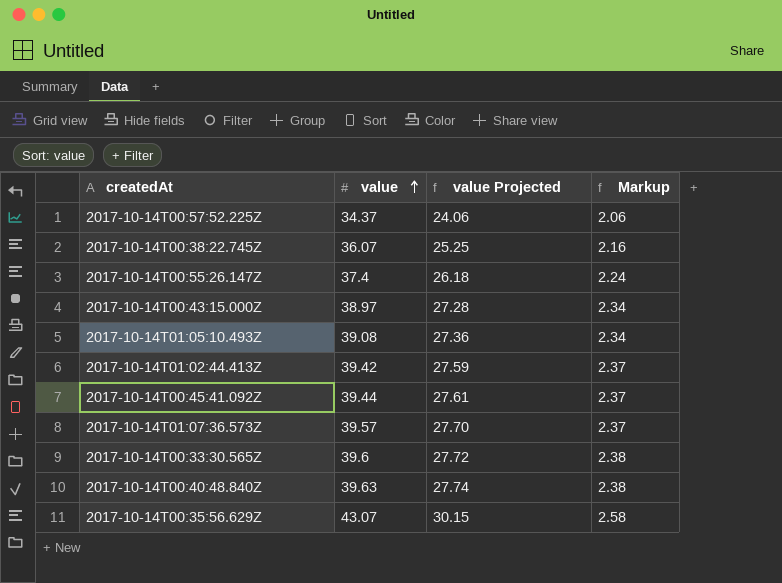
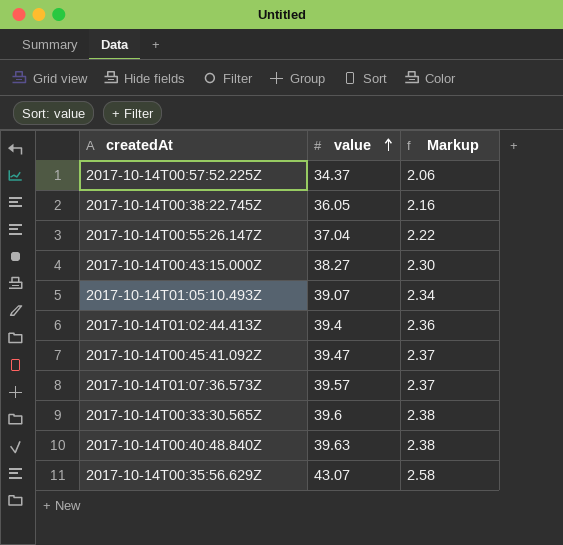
column value Projected | formula: [value] * 0.7 -> none
2017-10-14T00:38:22.745Z | value: 36.07 -> 36.05
2017-10-14T00:55:26.147Z | value: 37.4 -> 37.04
2017-10-14T00:55:26.147Z | Markup: 2.24 -> 2.22
2017-10-14T00:43:15.000Z | value: 38.97 -> 38.27
2017-10-14T00:43:15.000Z | Markup: 2.34 -> 2.30
2017-10-14T01:05:10.493Z | value: 39.08 -> 39.07
2017-10-14T01:02:44.413Z | value: 39.42 -> 39.4
2017-10-14T01:02:44.413Z | Markup: 2.37 -> 2.36
2017-10-14T00:45:41.092Z | value: 39.44 -> 39.47

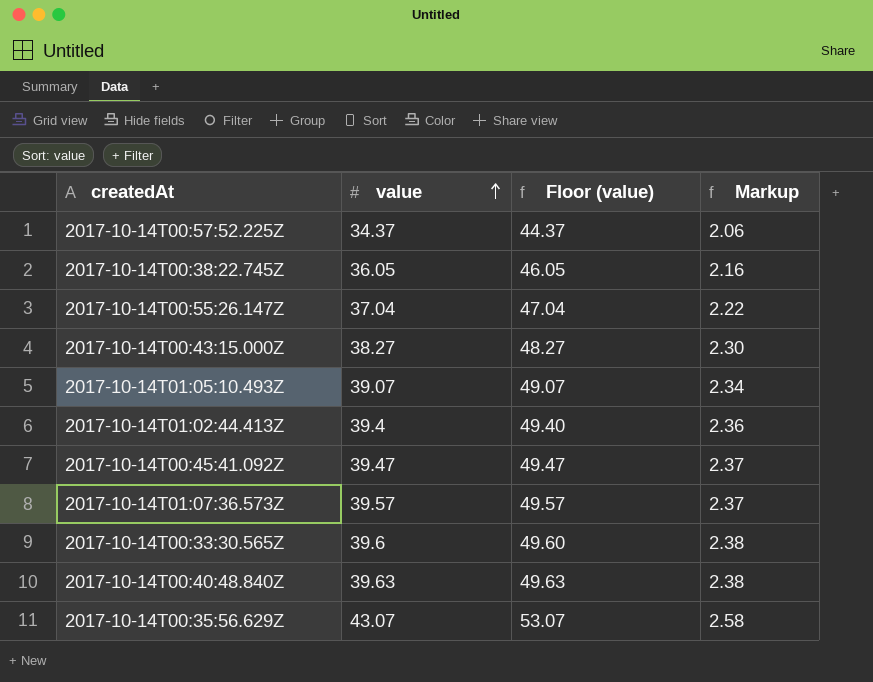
column Floor (value) | formula: none -> [value] + 10

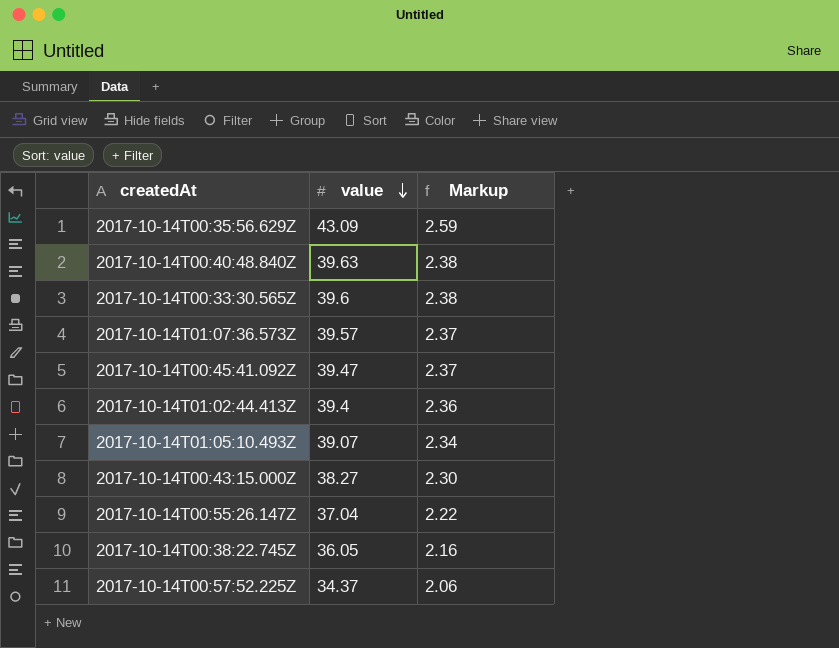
row order: value ascending -> value descending
column Floor (value) | formula: [value] + 10 -> none
2017-10-14T00:35:56.629Z | value: 43.07 -> 43.09
2017-10-14T00:35:56.629Z | Markup: 2.58 -> 2.59

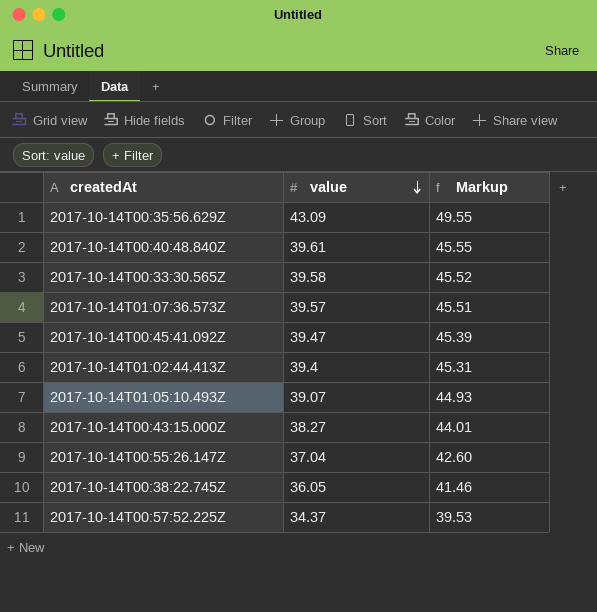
column Markup | formula: [value] * 0.06 -> [value] * 1.15
2017-10-14T00:40:48.840Z | value: 39.63 -> 39.61
2017-10-14T00:33:30.565Z | value: 39.6 -> 39.58

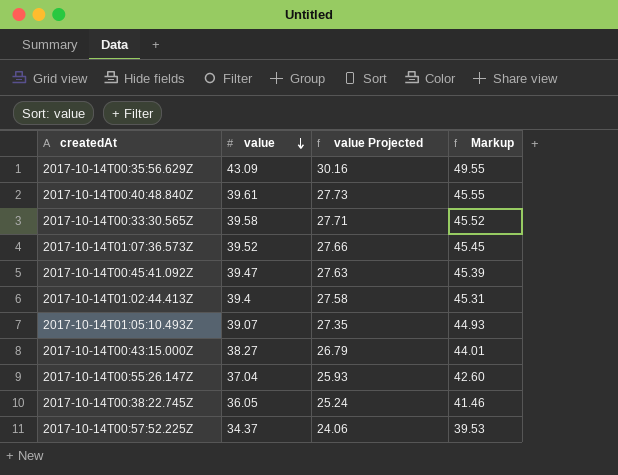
column value Projected | formula: none -> [value] * 0.7
2017-10-14T01:07:36.573Z | value: 39.57 -> 39.52
2017-10-14T01:07:36.573Z | Markup: 45.51 -> 45.45

